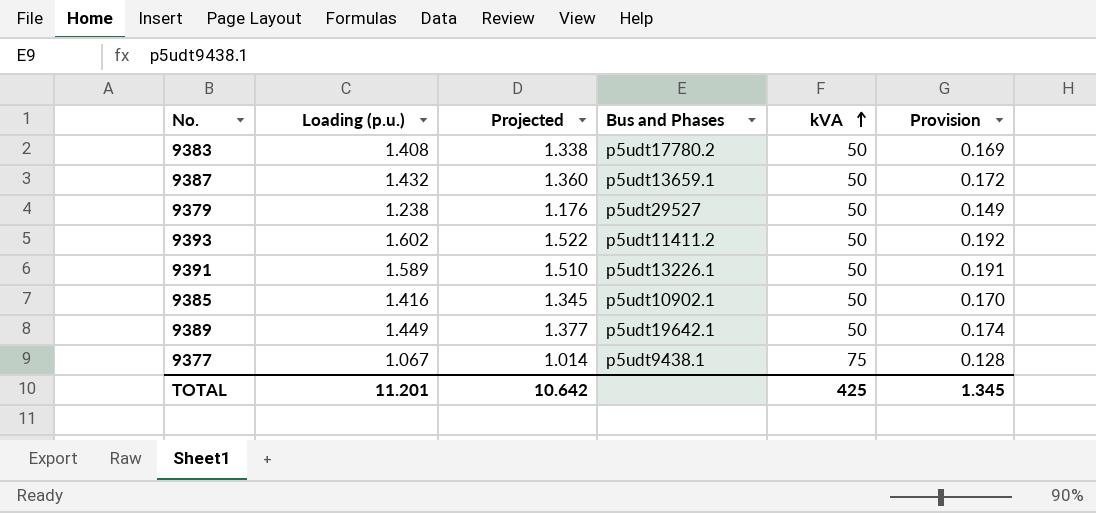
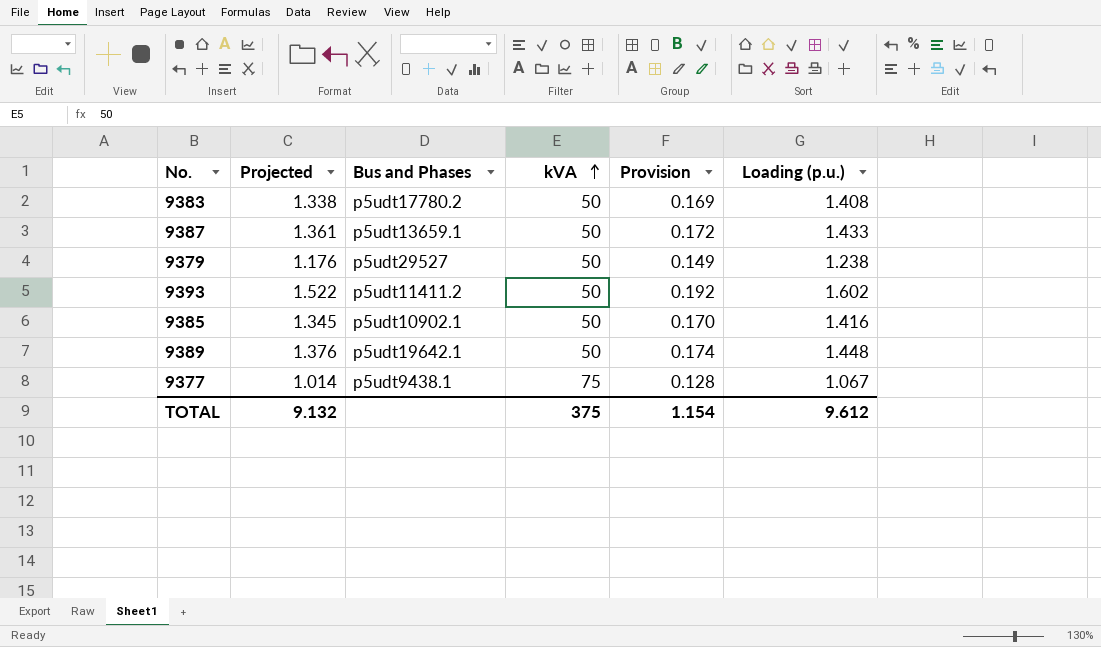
column Loading (p.u.) | position: 2 -> 6
row 9391: 1.589 | 1.510 | p5udt13226.1 | 50 | 0.191 -> none
9387 | Projected: 1.360 -> 1.361
9387 | Loading (p.u.): 1.432 -> 1.433
9389 | Projected: 1.377 -> 1.376
9389 | Loading (p.u.): 1.449 -> 1.448
TOTAL | Projected: 10.642 -> 9.132
TOTAL | kVA: 425 -> 375
TOTAL | Provision: 1.345 -> 1.154
TOTAL | Loading (p.u.): 11.201 -> 9.612

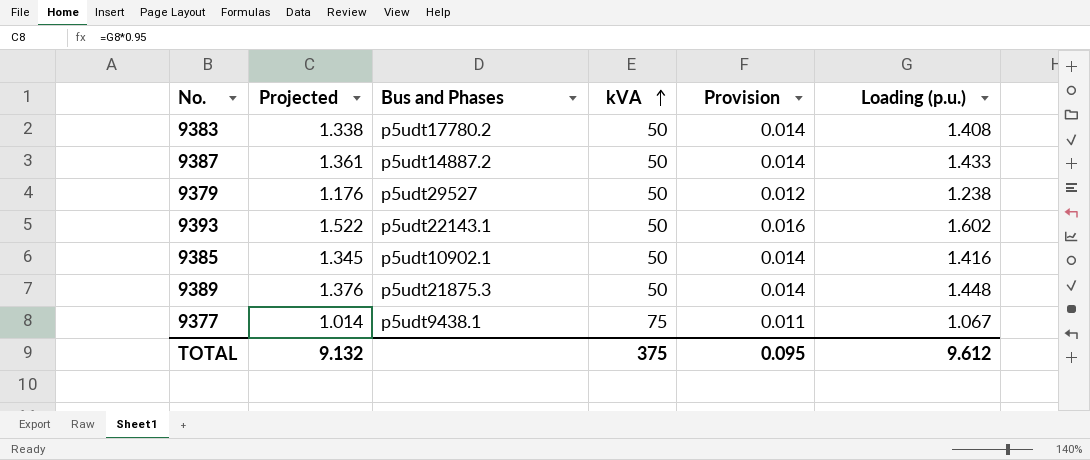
column Provision | formula: [Loading (p.u.)] * 0.12 -> [Loading (p.u.)] * 0.01
9387 | Bus and Phases: p5udt13659.1 -> p5udt14887.2
9393 | Bus and Phases: p5udt11411.2 -> p5udt22143.1
9389 | Bus and Phases: p5udt19642.1 -> p5udt21875.3
TOTAL | Provision: 1.154 -> 0.095

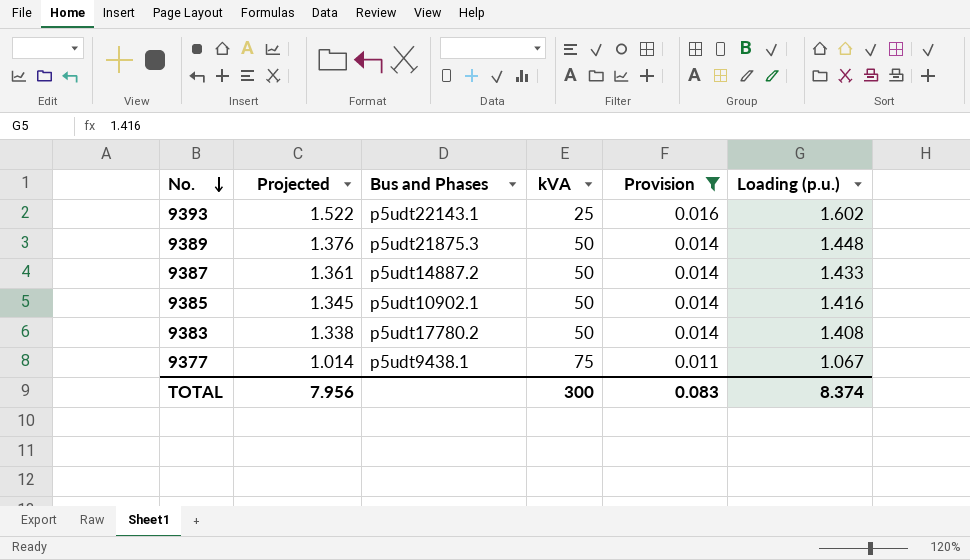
filter: none -> Provision != 0.012
row order: kVA ascending -> No. descending
9393 | kVA: 50 -> 25
TOTAL | Projected: 9.132 -> 7.956
TOTAL | kVA: 375 -> 300
TOTAL | Provision: 0.095 -> 0.083
TOTAL | Loading (p.u.): 9.612 -> 8.374

